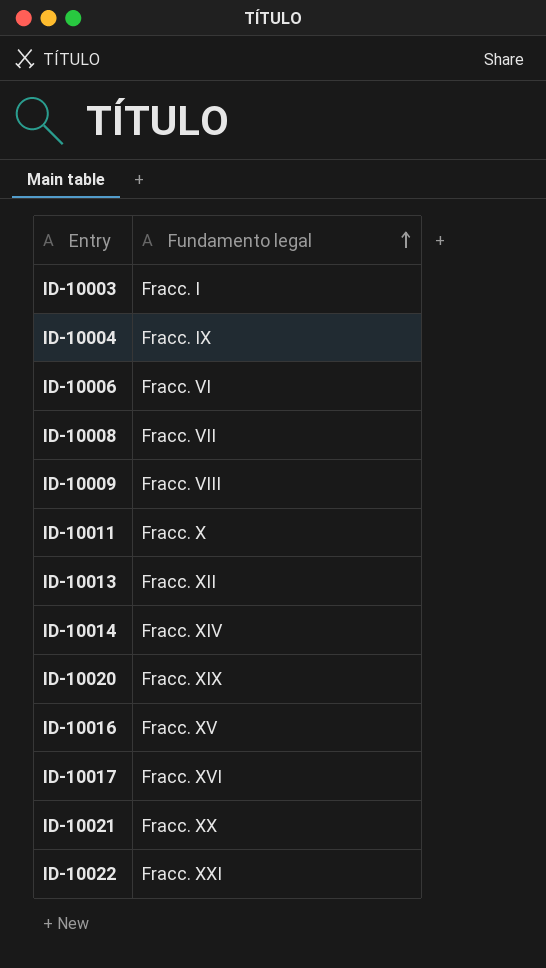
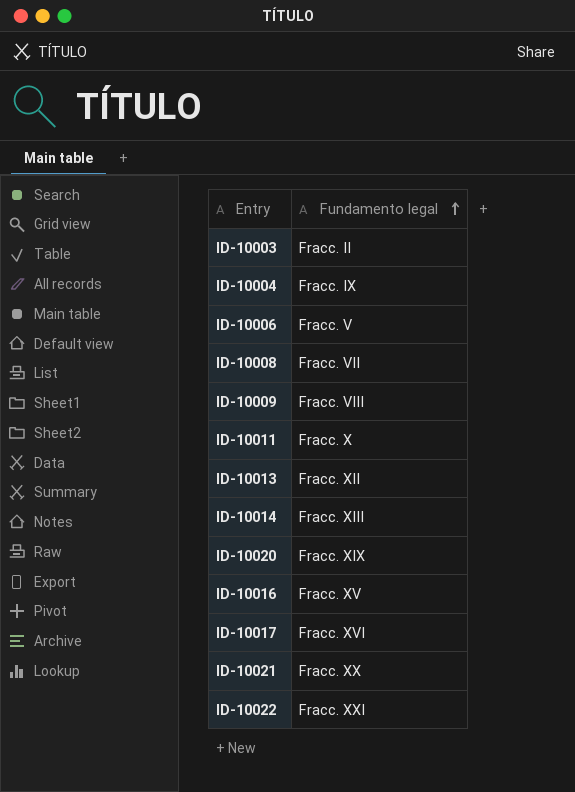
ID-10003 | Fundamento legal: Fracc. I -> Fracc. II
ID-10006 | Fundamento legal: Fracc. VI -> Fracc. V
ID-10014 | Fundamento legal: Fracc. XIV -> Fracc. XIII

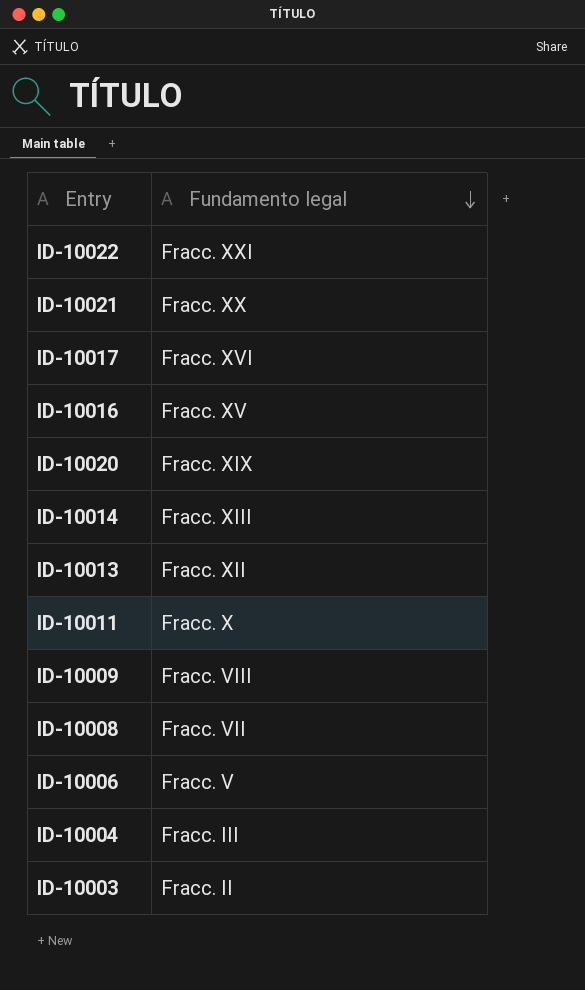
row order: Fundamento legal ascending -> Fundamento legal descending
ID-10004 | Fundamento legal: Fracc. IX -> Fracc. III

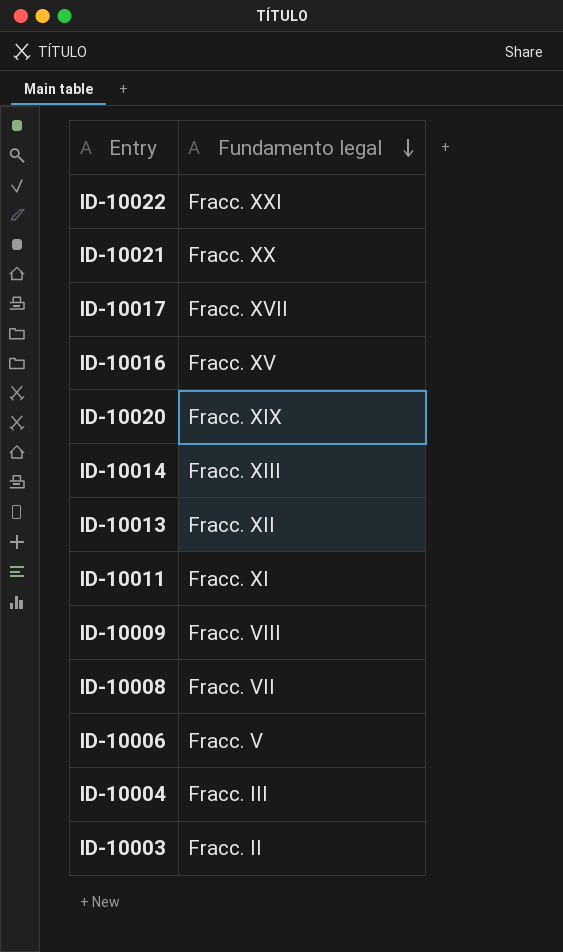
ID-10017 | Fundamento legal: Fracc. XVI -> Fracc. XVII
ID-10011 | Fundamento legal: Fracc. X -> Fracc. XI

